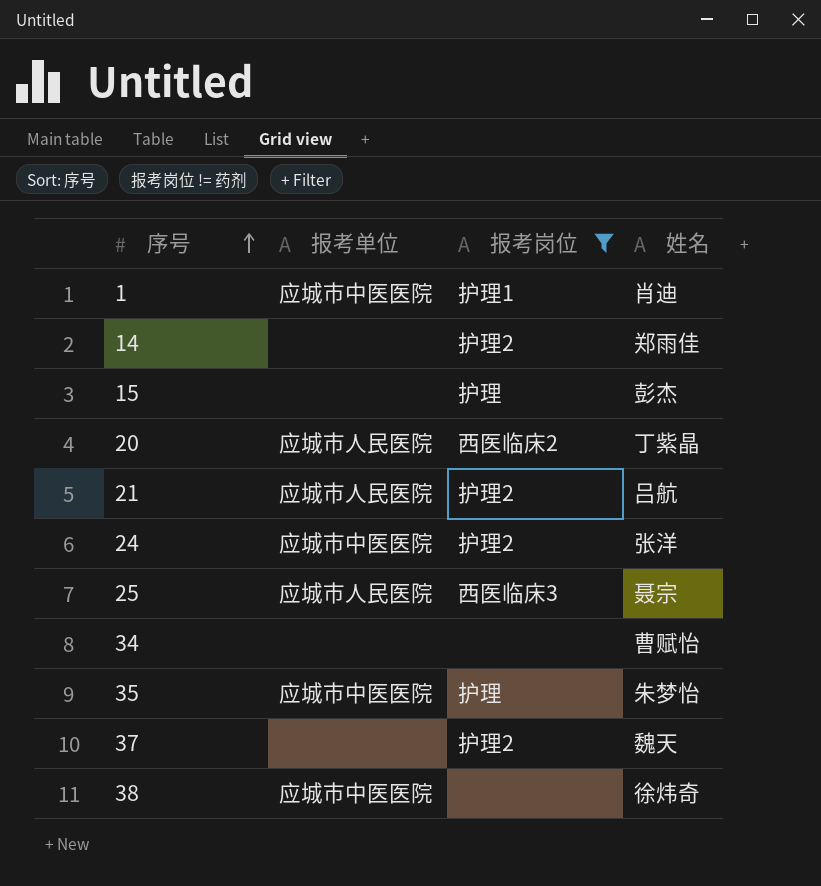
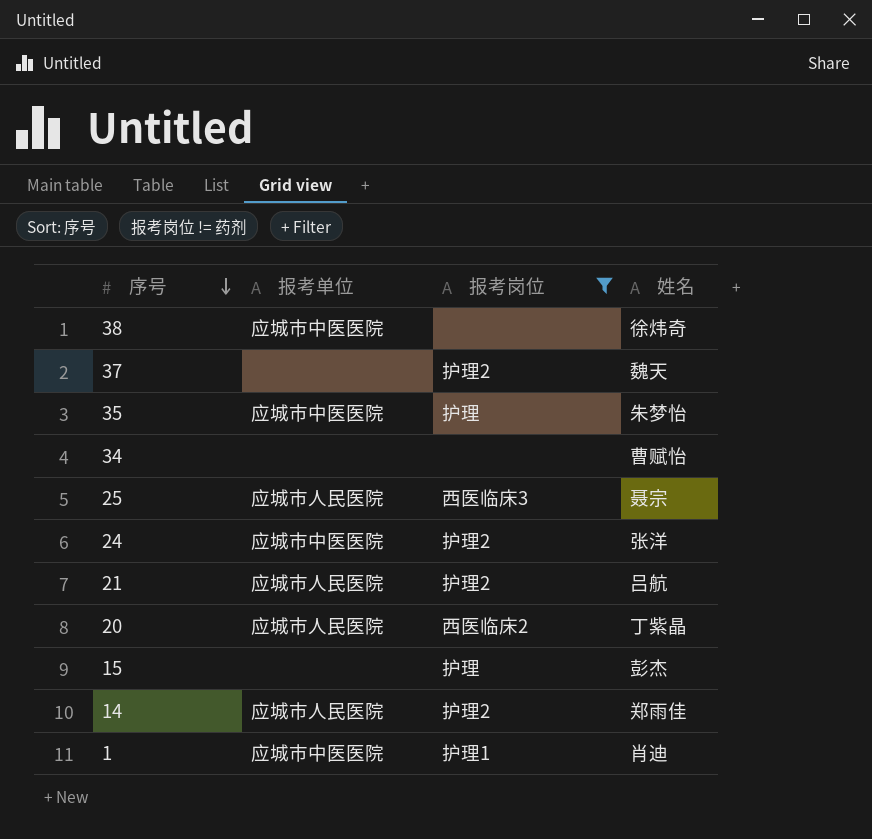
row order: 序号 ascending -> 序号 descending
14 | 报考单位: none -> 应城市人民医院

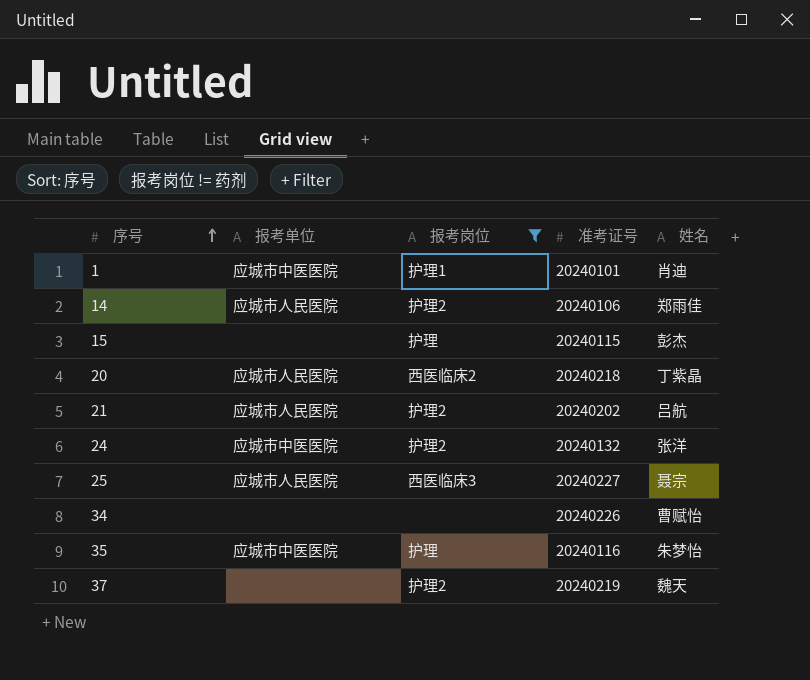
row order: 序号 descending -> 序号 ascending
column 准考证号 | position: none -> 4
row 38: 应城市中医医院 | none | 徐炜奇 -> none

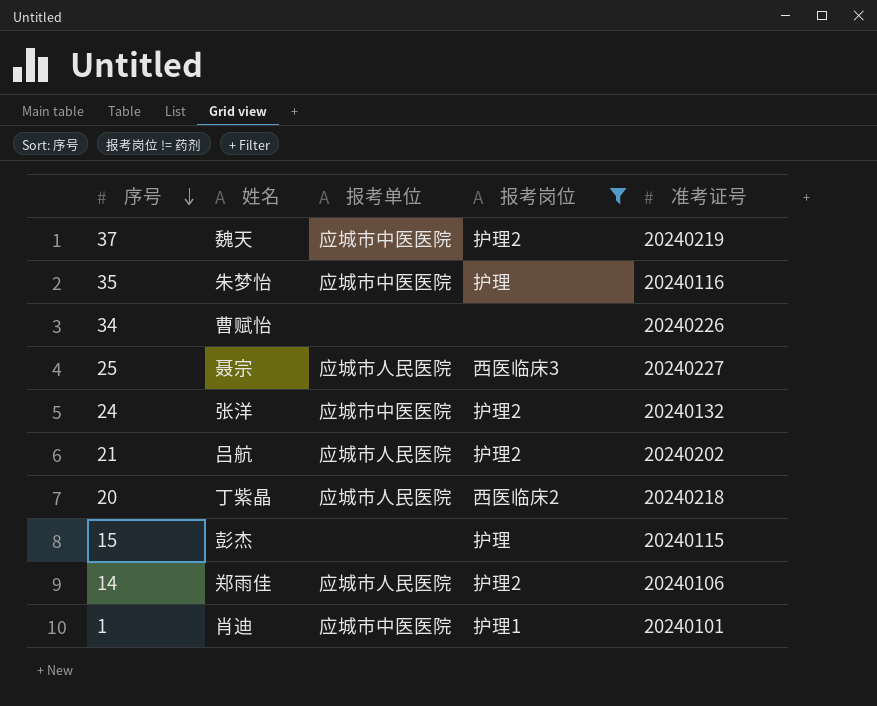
row order: 序号 ascending -> 序号 descending
column 姓名 | position: 5 -> 2
37 | 报考单位: none -> 应城市中医医院

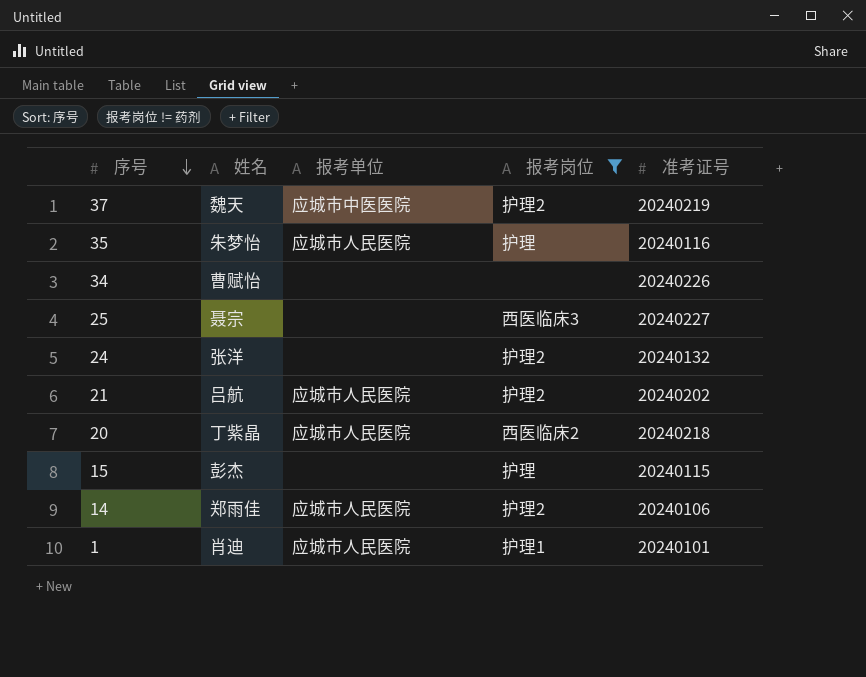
35 | 报考单位: 应城市中医医院 -> 应城市人民医院
25 | 报考单位: 应城市人民医院 -> none
24 | 报考单位: 应城市中医医院 -> none
1 | 报考单位: 应城市中医医院 -> 应城市人民医院

